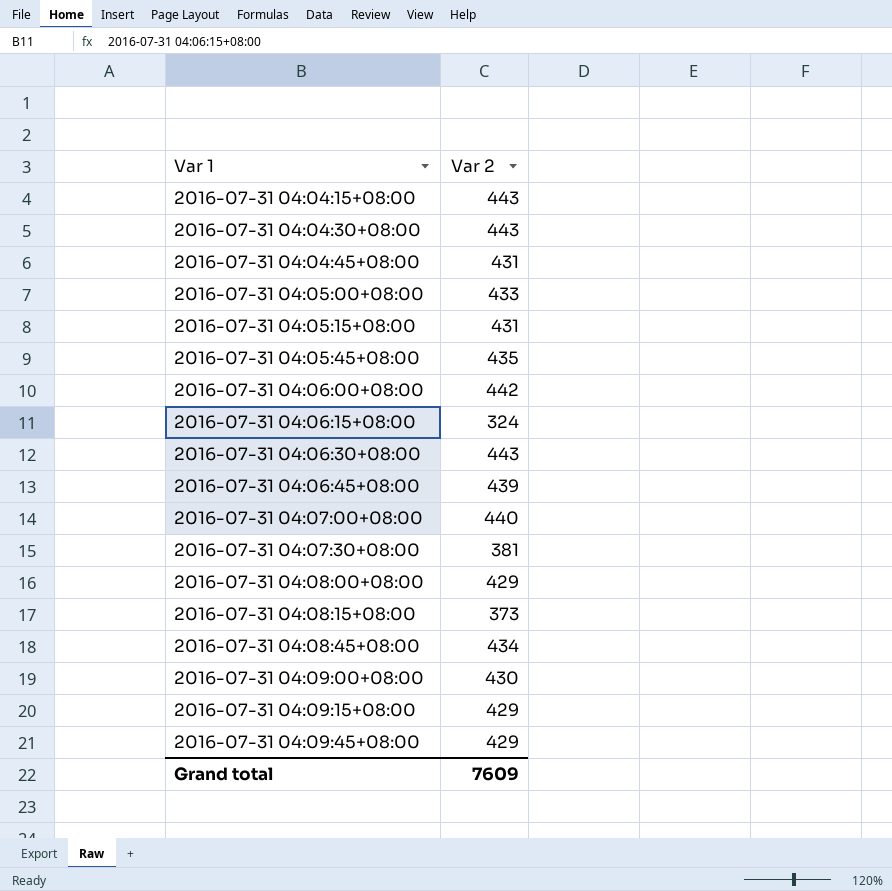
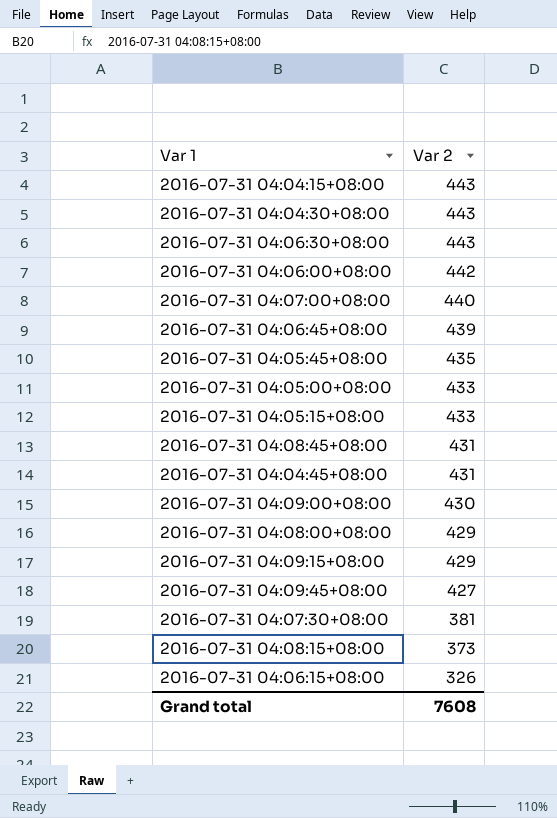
row order: Var 1 ascending -> Var 2 descending
2016-07-31 04:05:15+08:00 | Var 2: 431 -> 433
2016-07-31 04:08:45+08:00 | Var 2: 434 -> 431
2016-07-31 04:09:45+08:00 | Var 2: 429 -> 427
2016-07-31 04:06:15+08:00 | Var 2: 324 -> 326
Grand total | Var 2: 7609 -> 7608

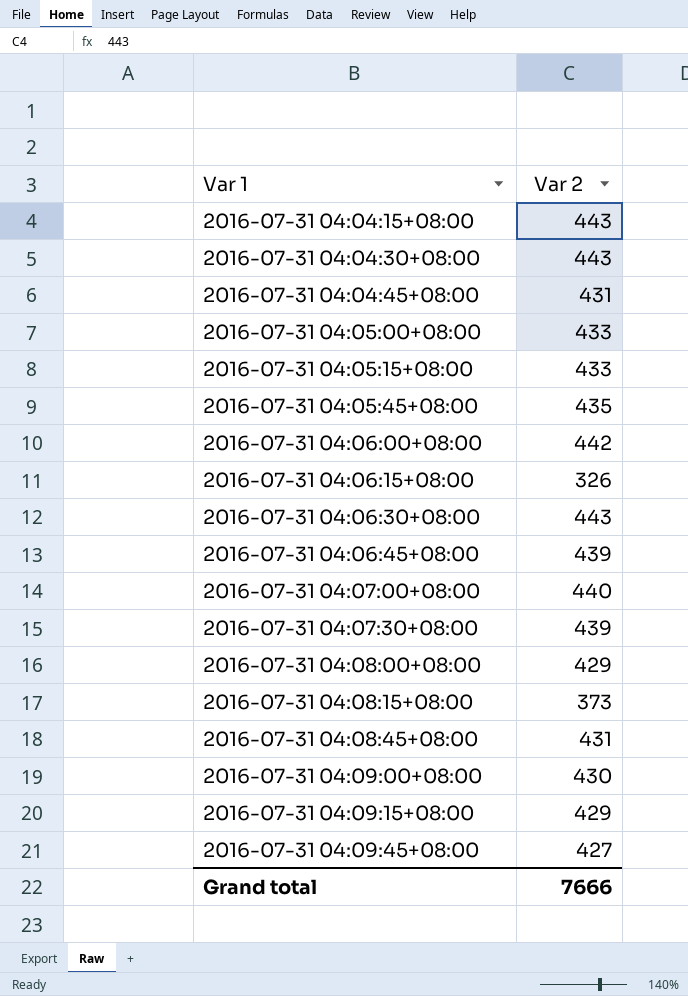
row order: Var 2 descending -> Var 1 ascending
2016-07-31 04:07:30+08:00 | Var 2: 381 -> 439
Grand total | Var 2: 7608 -> 7666

